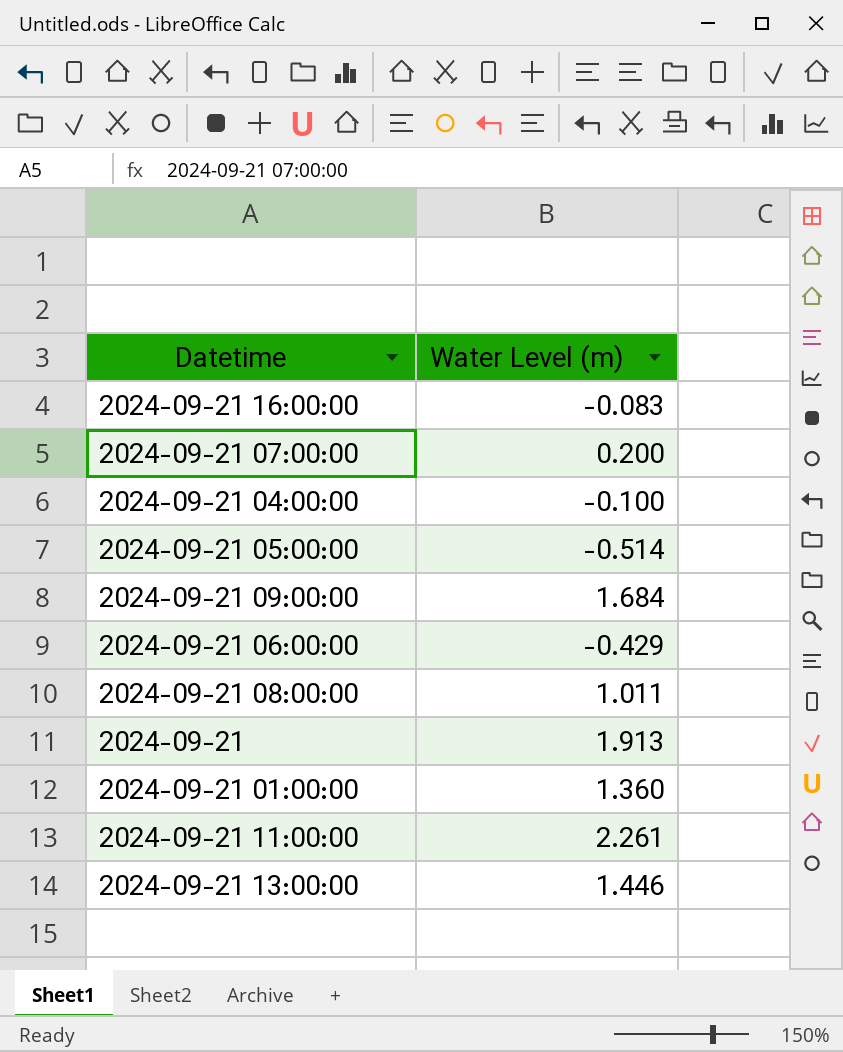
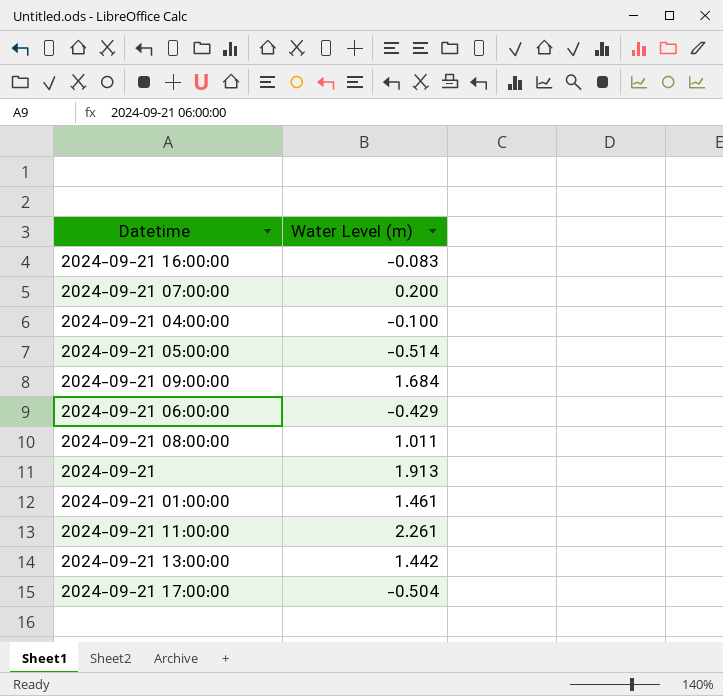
2024-09-21 01:00:00 | Water Level (m): 1.360 -> 1.461
2024-09-21 13:00:00 | Water Level (m): 1.446 -> 1.442
row 2024-09-21 17:00:00: none -> -0.504

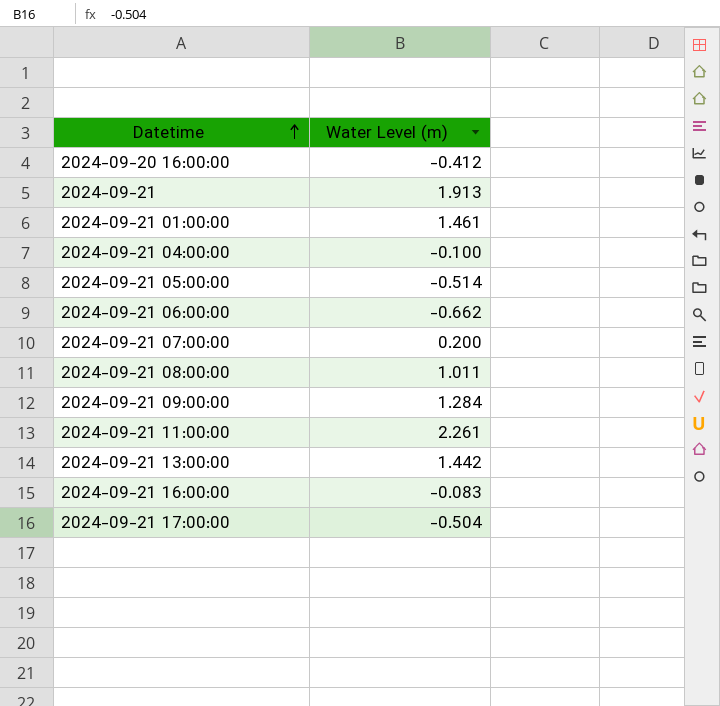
row order: none -> Datetime ascending
row 2024-09-20 16:00:00: none -> -0.412
2024-09-21 06:00:00 | Water Level (m): -0.429 -> -0.662
2024-09-21 09:00:00 | Water Level (m): 1.684 -> 1.284

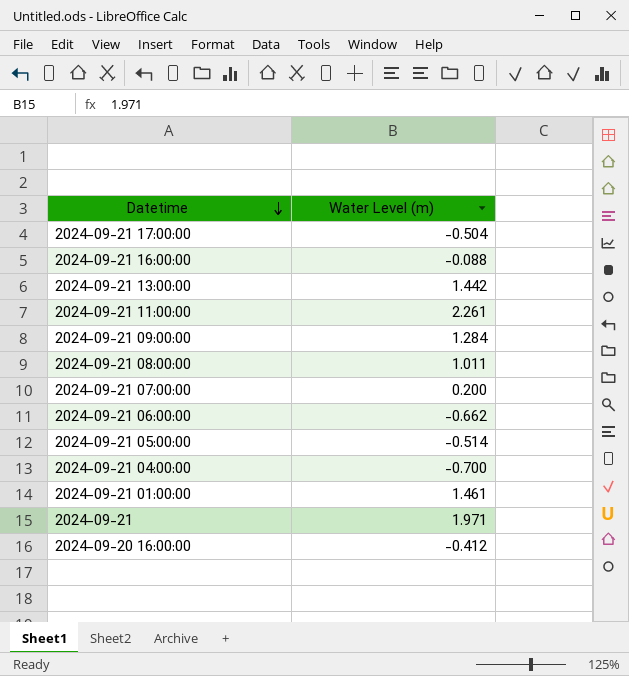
row order: Datetime ascending -> Datetime descending
2024-09-21 16:00:00 | Water Level (m): -0.083 -> -0.088
2024-09-21 04:00:00 | Water Level (m): -0.100 -> -0.700
2024-09-21 | Water Level (m): 1.913 -> 1.971

